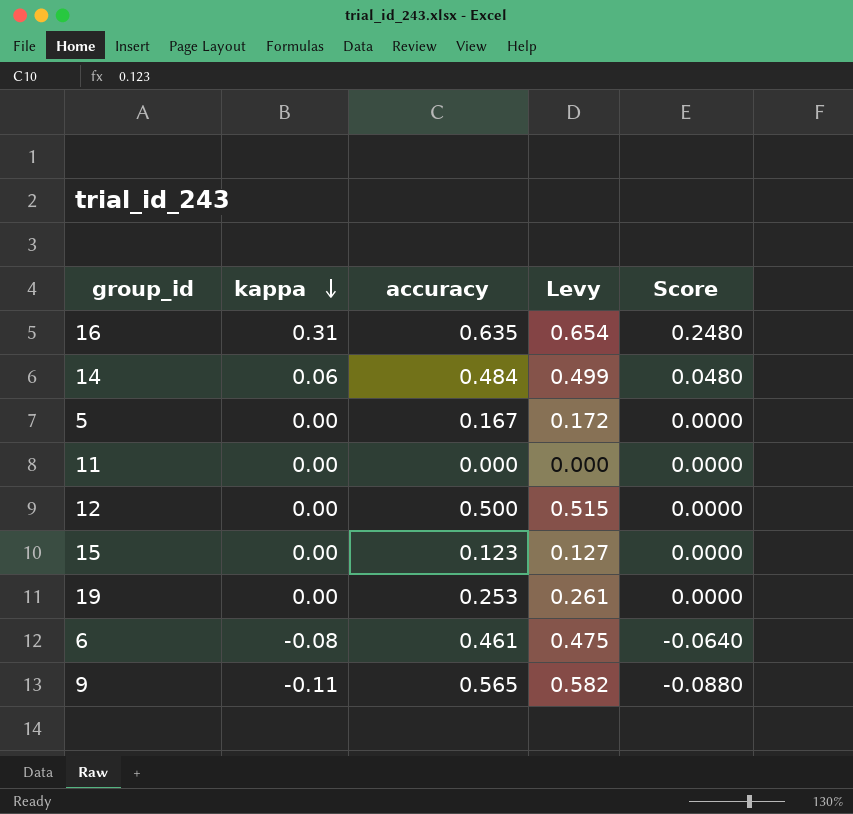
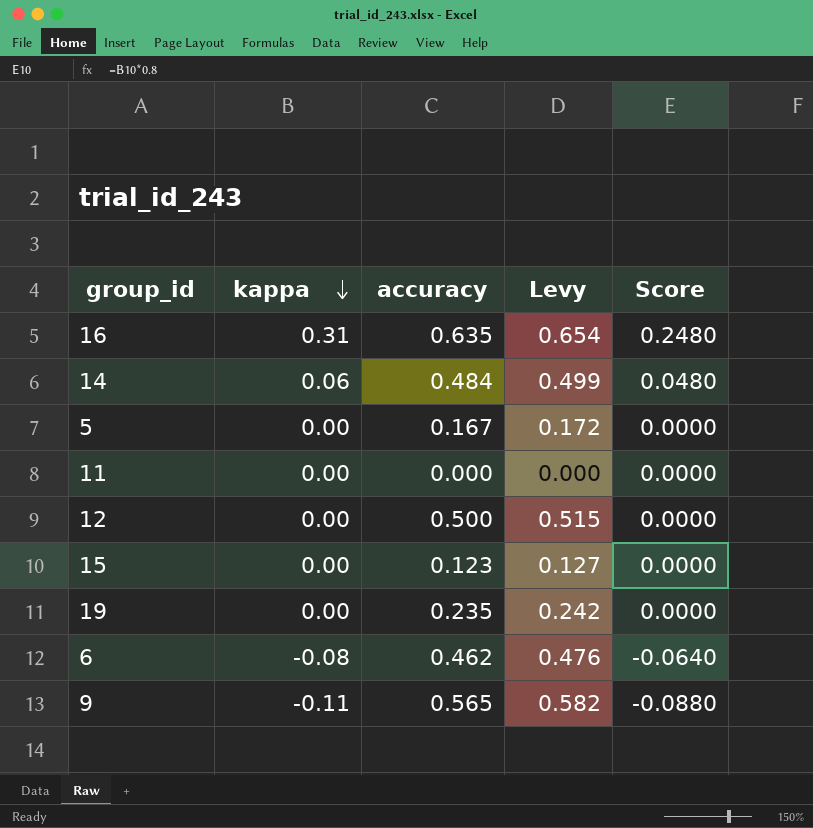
19 | accuracy: 0.253 -> 0.235
19 | Levy: 0.261 -> 0.242
6 | accuracy: 0.461 -> 0.462
6 | Levy: 0.475 -> 0.476

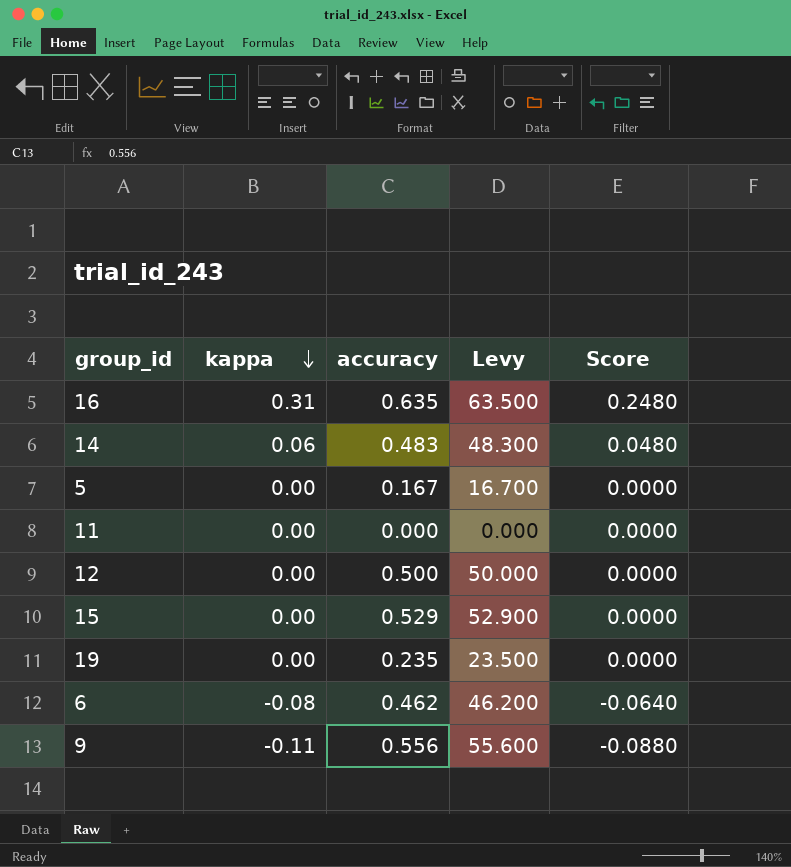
column Levy | formula: [accuracy] * 1.03 -> [accuracy] * 100
14 | accuracy: 0.484 -> 0.483
15 | accuracy: 0.123 -> 0.529
9 | accuracy: 0.565 -> 0.556

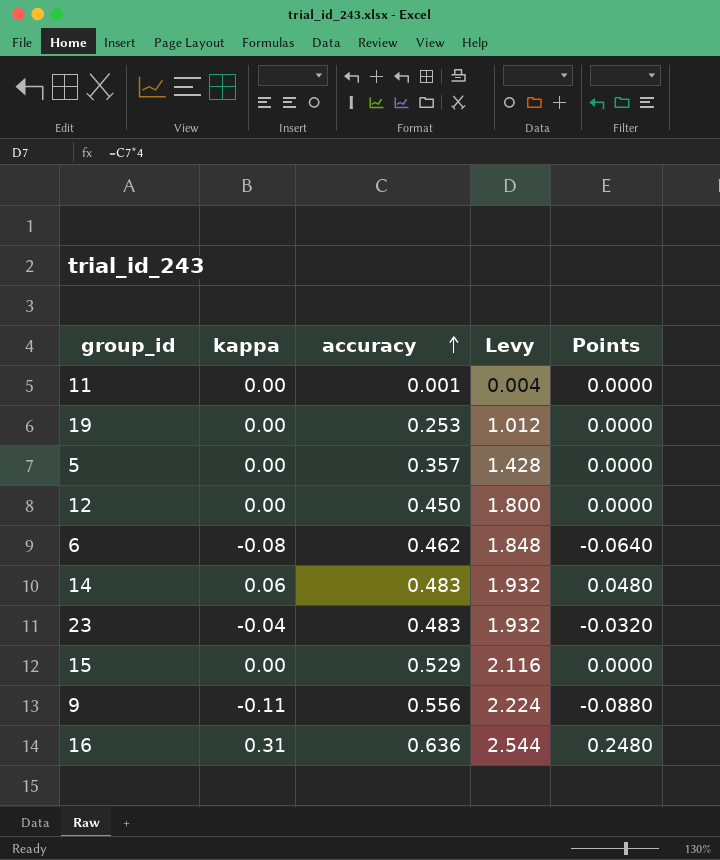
row order: kappa descending -> accuracy ascending
column Levy | formula: [accuracy] * 100 -> [accuracy] * 4
column name: Score -> Points
11 | accuracy: 0.000 -> 0.001
19 | accuracy: 0.235 -> 0.253
5 | accuracy: 0.167 -> 0.357
12 | accuracy: 0.500 -> 0.450
row 23: none -> -0.04 | 0.483 | 1.932 | -0.0320
16 | accuracy: 0.635 -> 0.636

